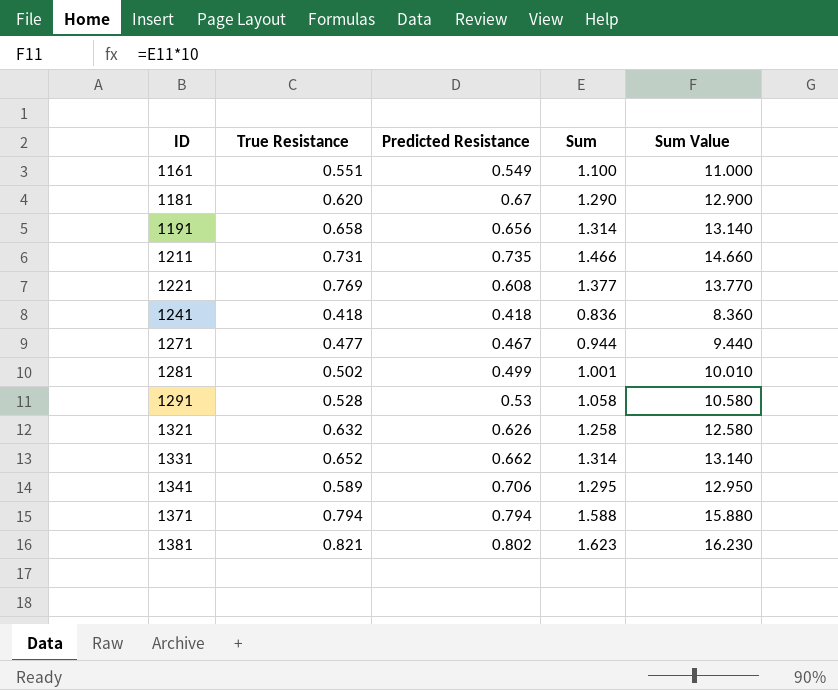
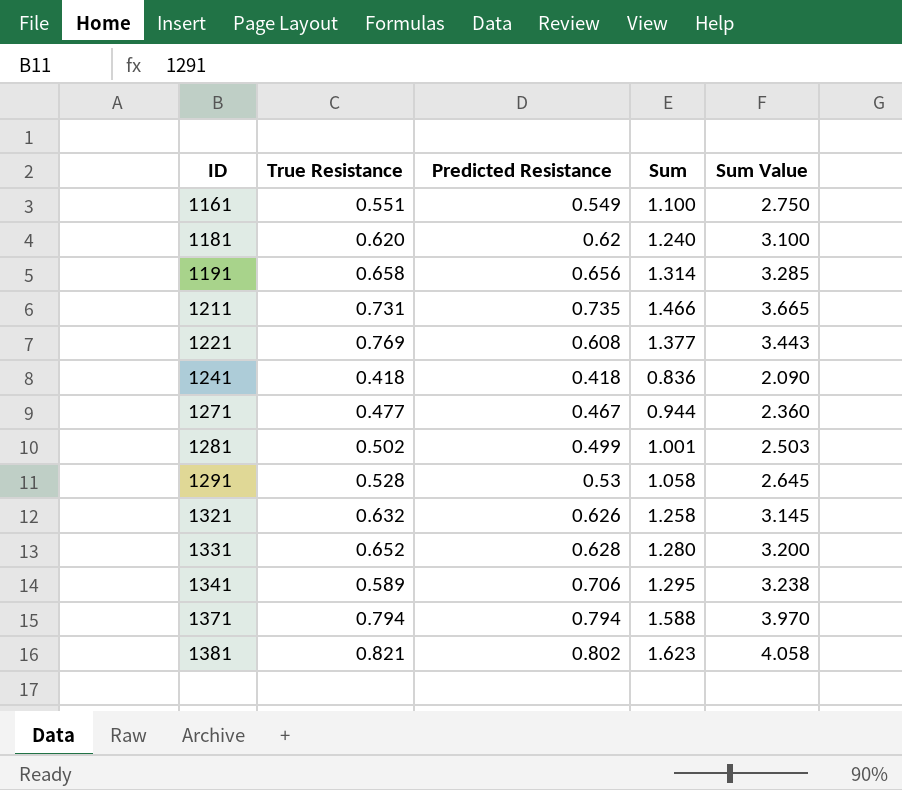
column Sum Value | formula: [Sum] * 10 -> [Sum] * 2.5
1181 | Predicted Resistance: 0.67 -> 0.62
1181 | Sum: 1.290 -> 1.240
1331 | Predicted Resistance: 0.662 -> 0.628
1331 | Sum: 1.314 -> 1.280

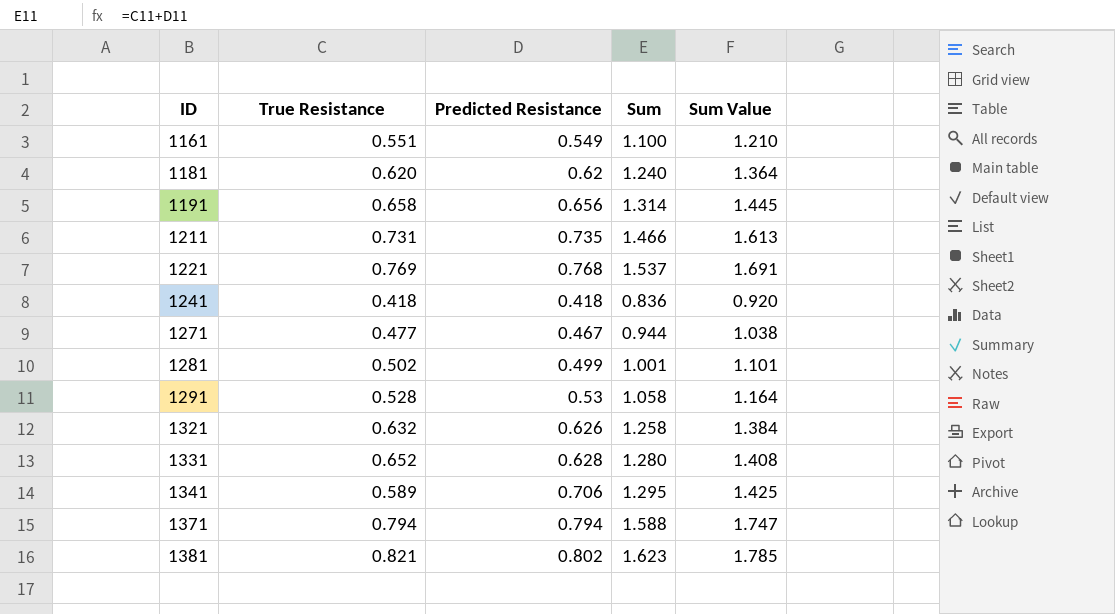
column Sum Value | formula: [Sum] * 2.5 -> [Sum] * 1.1
1221 | Predicted Resistance: 0.608 -> 0.768
1221 | Sum: 1.377 -> 1.537

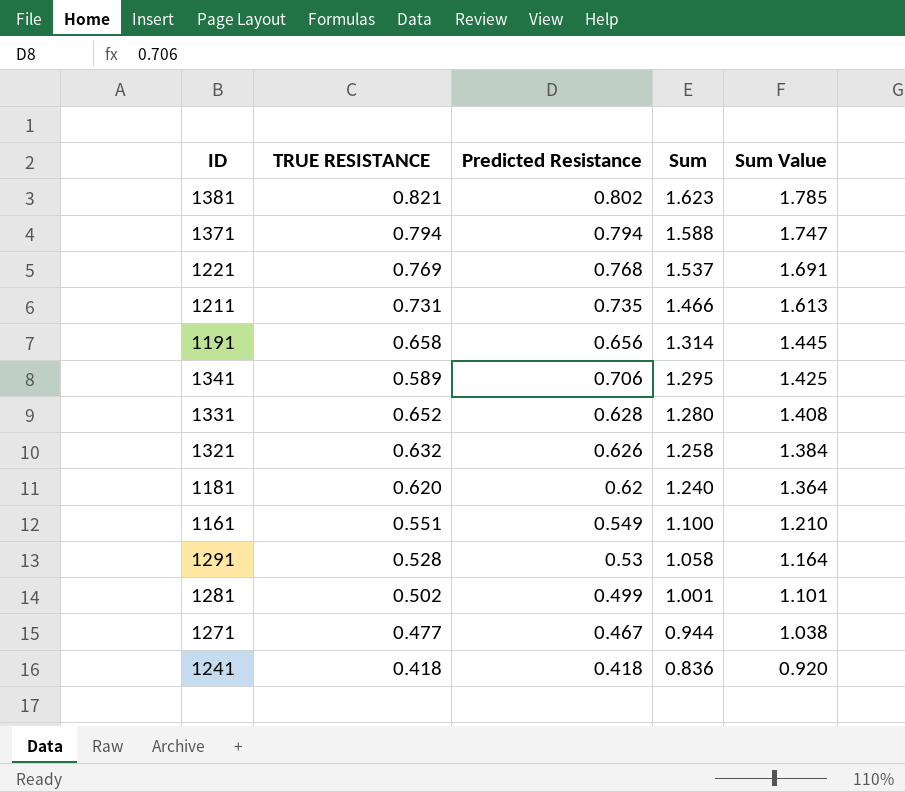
row order: ID ascending -> Sum descending
column name: True Resistance -> TRUE RESISTANCE

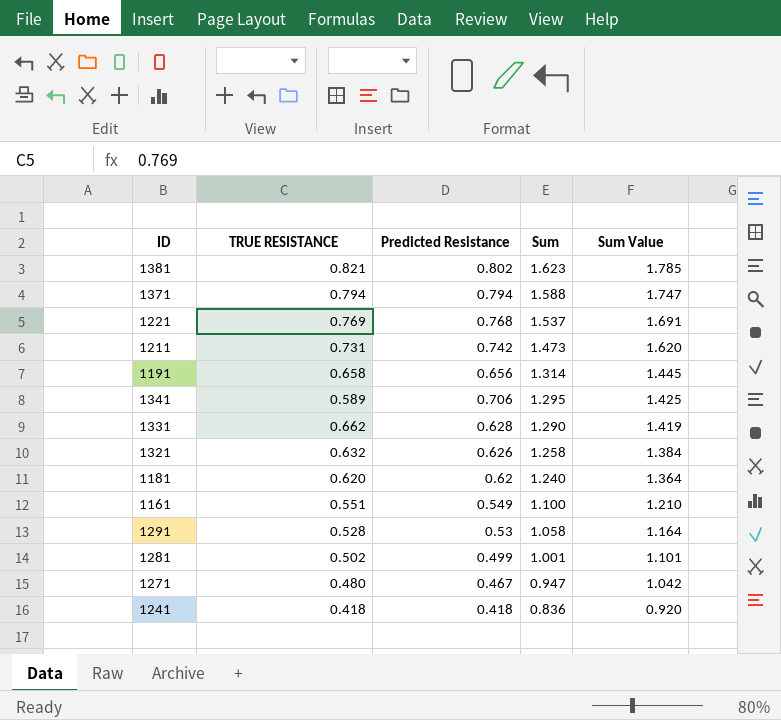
1211 | Predicted Resistance: 0.735 -> 0.742
1211 | Sum: 1.466 -> 1.473
1211 | Sum Value: 1.613 -> 1.620
1331 | TRUE RESISTANCE: 0.652 -> 0.662
1331 | Sum: 1.280 -> 1.290
1331 | Sum Value: 1.408 -> 1.419
1271 | TRUE RESISTANCE: 0.477 -> 0.480
1271 | Sum: 0.944 -> 0.947
1271 | Sum Value: 1.038 -> 1.042

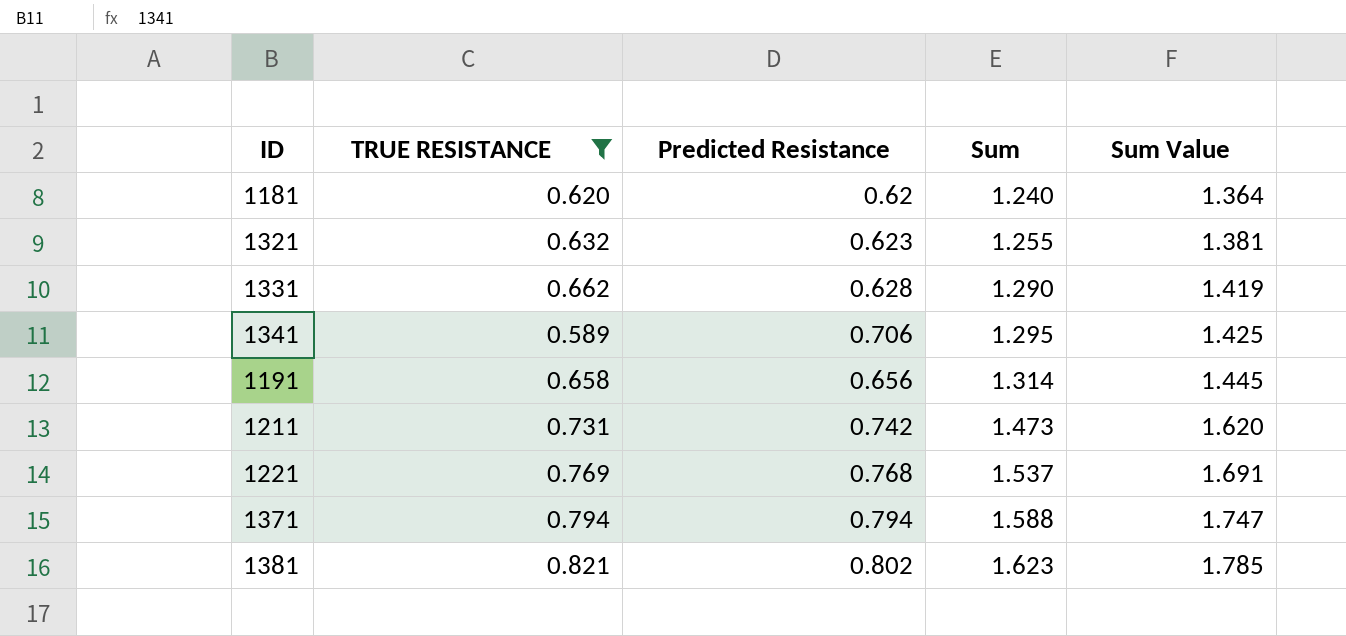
filter: none -> TRUE RESISTANCE >= 0.589
row order: Sum descending -> Sum ascending
1321 | Predicted Resistance: 0.626 -> 0.623
1321 | Sum: 1.258 -> 1.255
1321 | Sum Value: 1.384 -> 1.381

